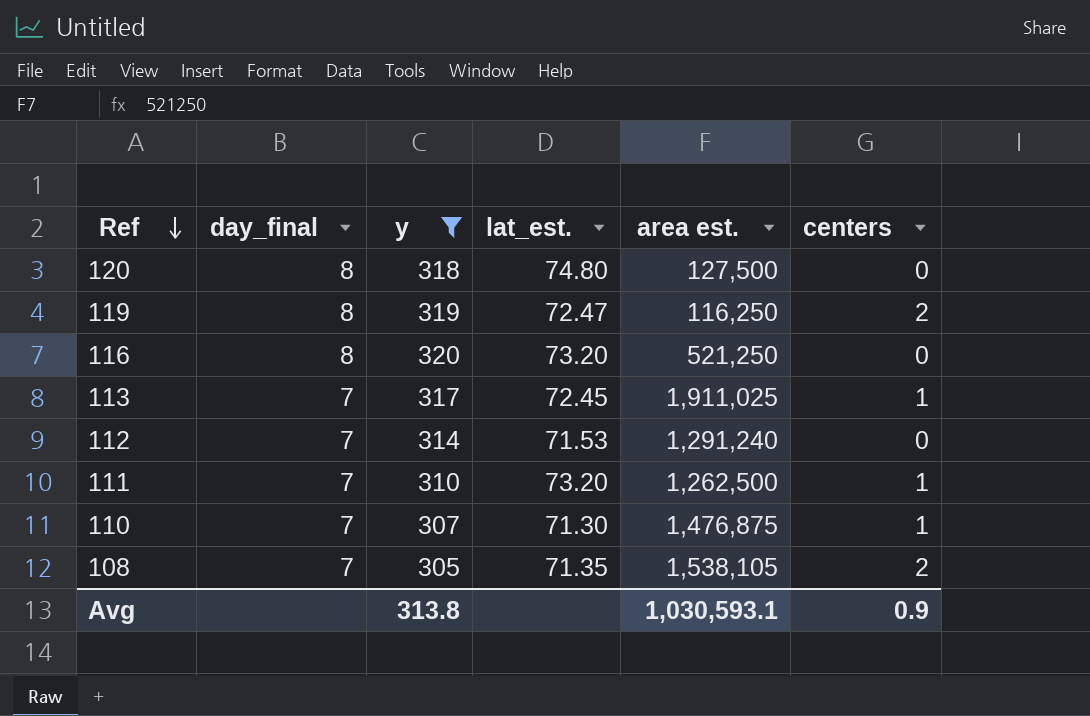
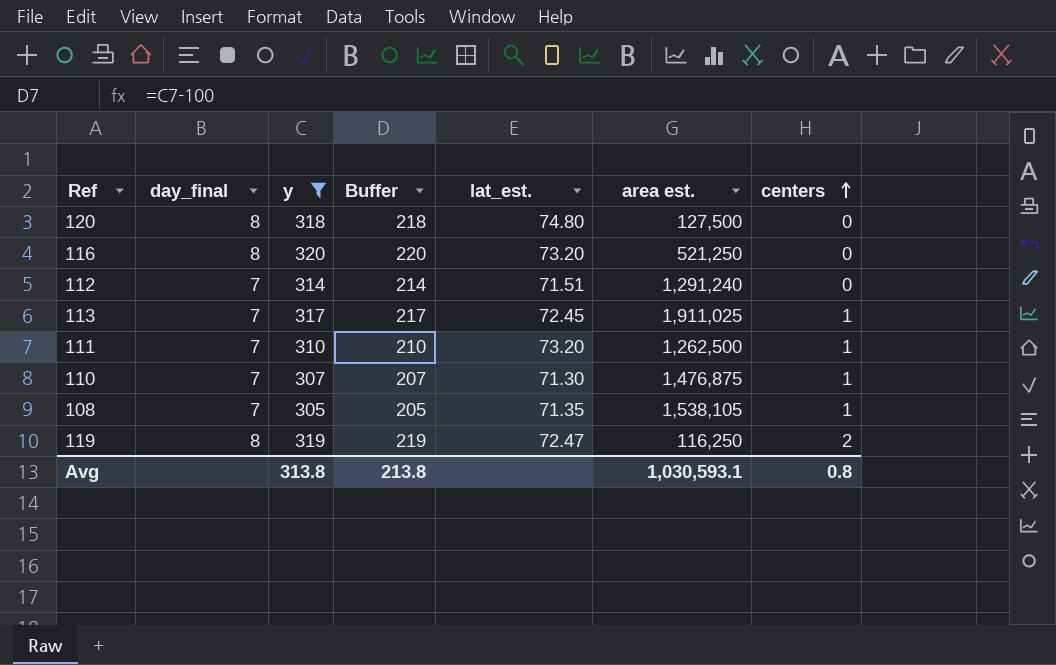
row order: Ref descending -> centers ascending
column Buffer | formula: none -> [y] - 100
112 | lat_est.: 71.53 -> 71.51
108 | centers: 2 -> 1
Avg | centers: 0.9 -> 0.8

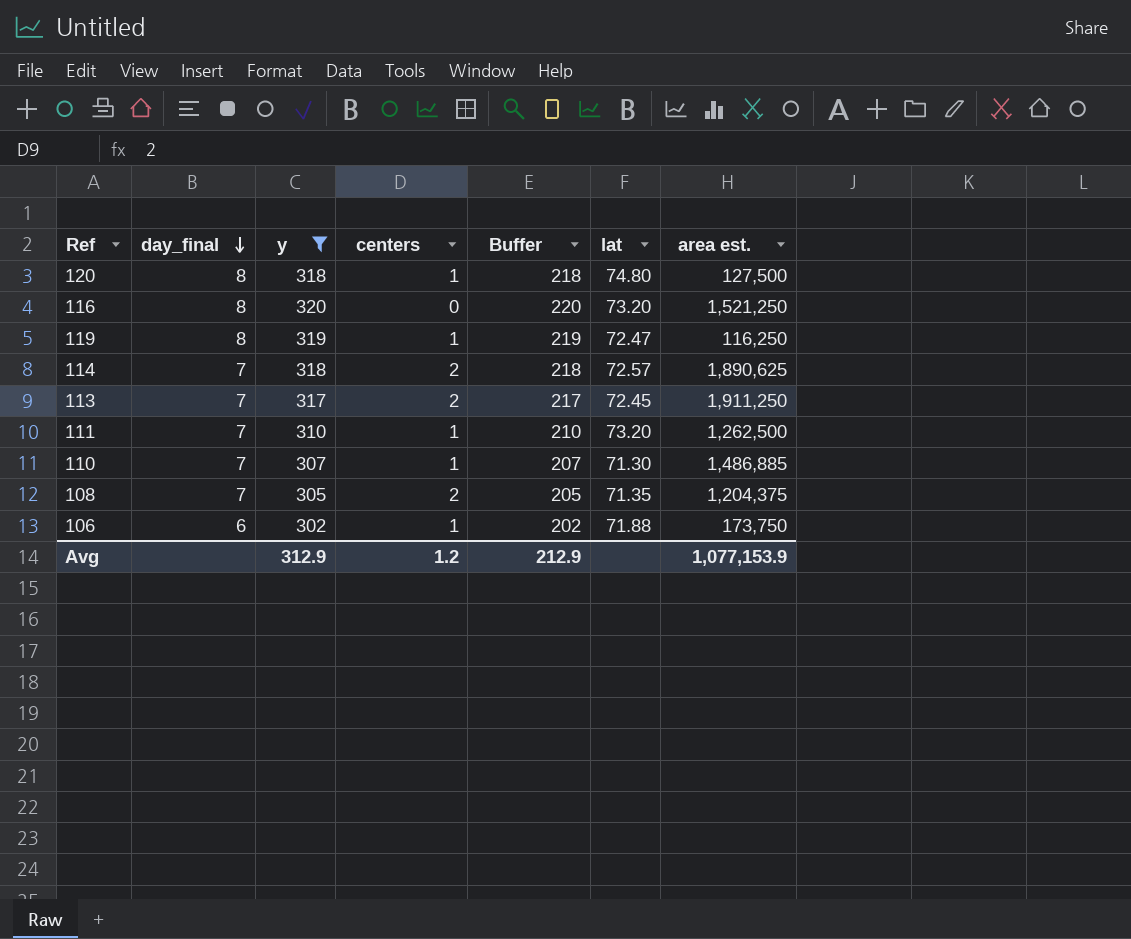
row order: centers ascending -> day_final descending
column centers | position: 7 -> 4
column name: lat_est. -> lat
row 112: 7 | 314 | 214 | 71.51 | 1,291,240 | 0 -> none
120 | centers: 0 -> 1
116 | area est.: 521,250 -> 1,521,250
119 | centers: 2 -> 1
row 114: none -> 7 | 318 | 2 | 218 | 72.57 | 1,890,625
113 | centers: 1 -> 2
113 | area est.: 1,911,025 -> 1,911,250
110 | area est.: 1,476,875 -> 1,486,885
108 | centers: 1 -> 2
108 | area est.: 1,538,105 -> 1,204,375
row 106: none -> 6 | 302 | 1 | 202 | 71.88 | 173,750
Avg | y: 313.8 -> 312.9
Avg | centers: 0.8 -> 1.2
Avg | Buffer: 213.8 -> 212.9
Avg | area est.: 1,030,593.1 -> 1,077,153.9

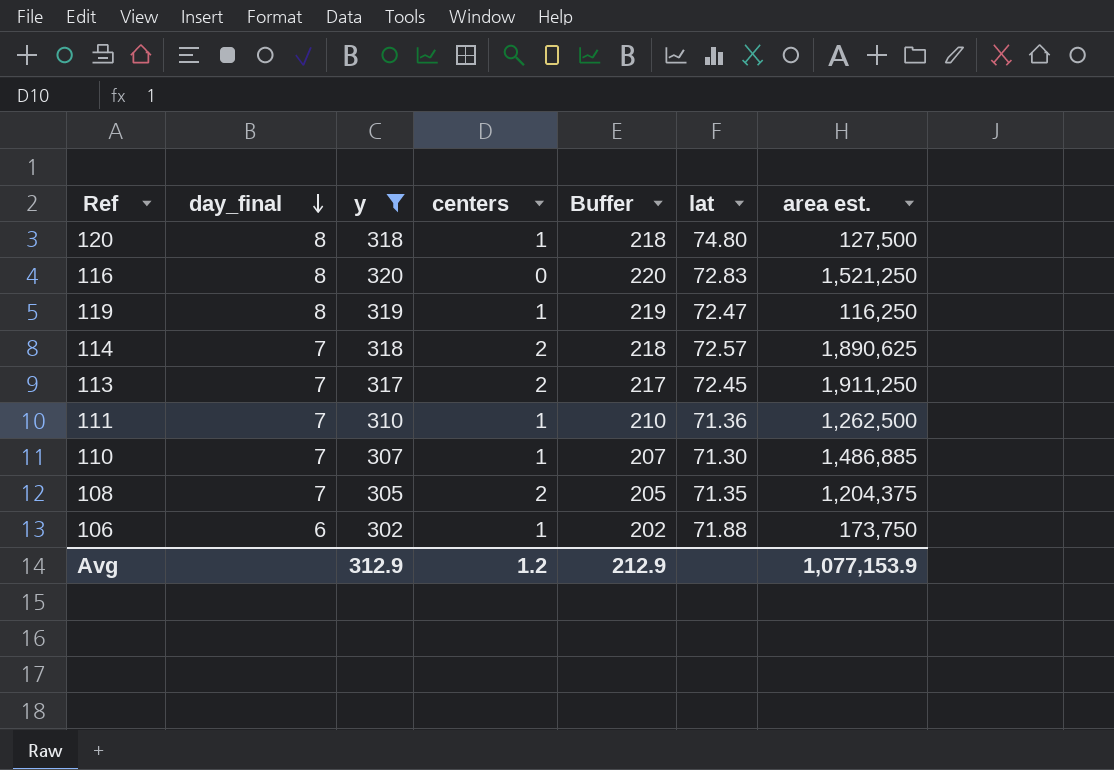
116 | lat: 73.20 -> 72.83
111 | lat: 73.20 -> 71.36

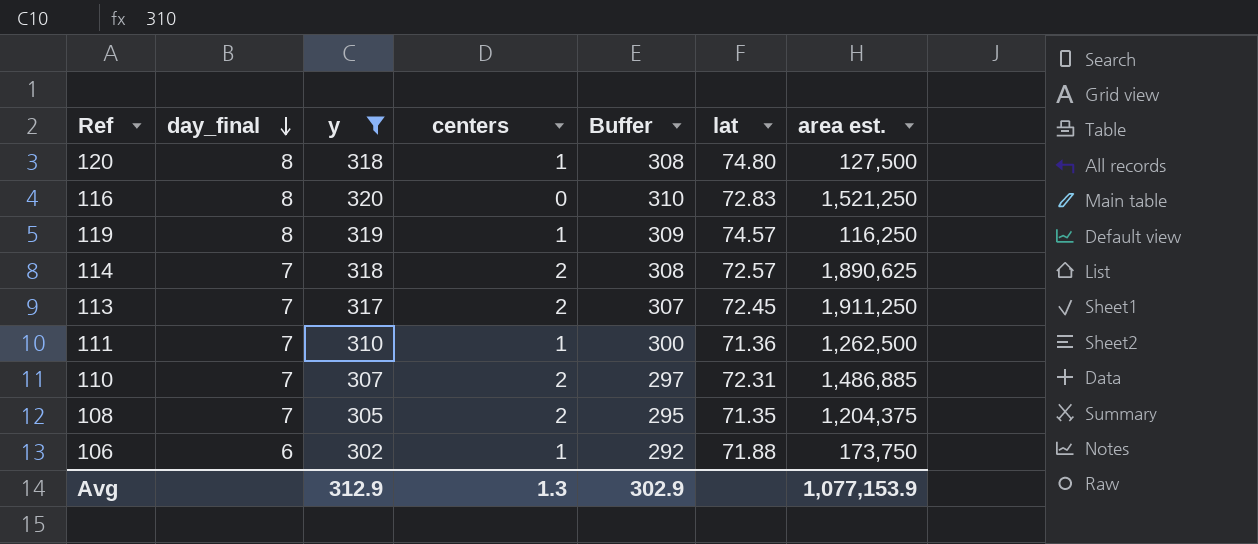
column Buffer | formula: [y] - 100 -> [y] - 10
119 | lat: 72.47 -> 74.57
110 | centers: 1 -> 2
110 | lat: 71.30 -> 72.31
Avg | centers: 1.2 -> 1.3
Avg | Buffer: 212.9 -> 302.9

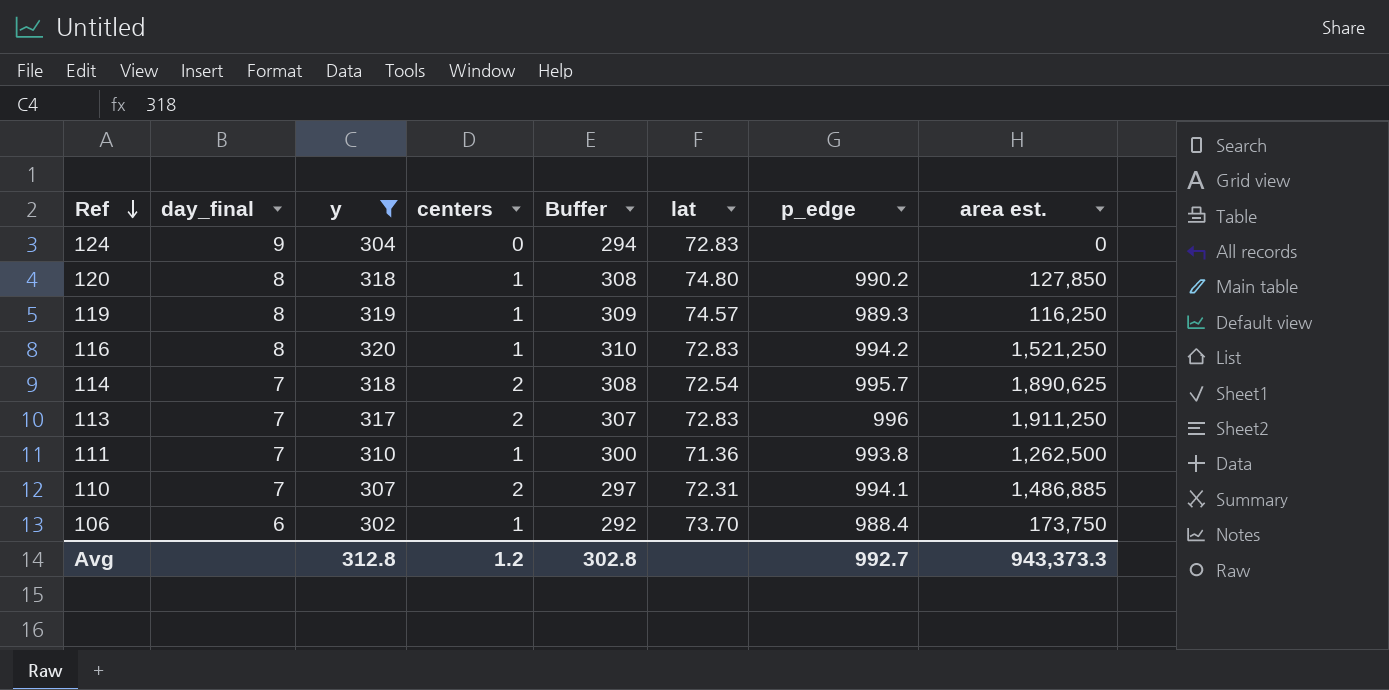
row order: day_final descending -> Ref descending
column p_edge | position: none -> 7
row 108: 7 | 305 | 2 | 295 | 71.35 | 1,204,375 -> none
row 124: none -> 9 | 304 | 0 | 294 | 72.83 | none | 0
120 | area est.: 127,500 -> 127,850
116 | centers: 0 -> 1
114 | lat: 72.57 -> 72.54
113 | lat: 72.45 -> 72.83
106 | lat: 71.88 -> 73.70
Avg | y: 312.9 -> 312.8
Avg | centers: 1.3 -> 1.2
Avg | Buffer: 302.9 -> 302.8
Avg | area est.: 1,077,153.9 -> 943,373.3

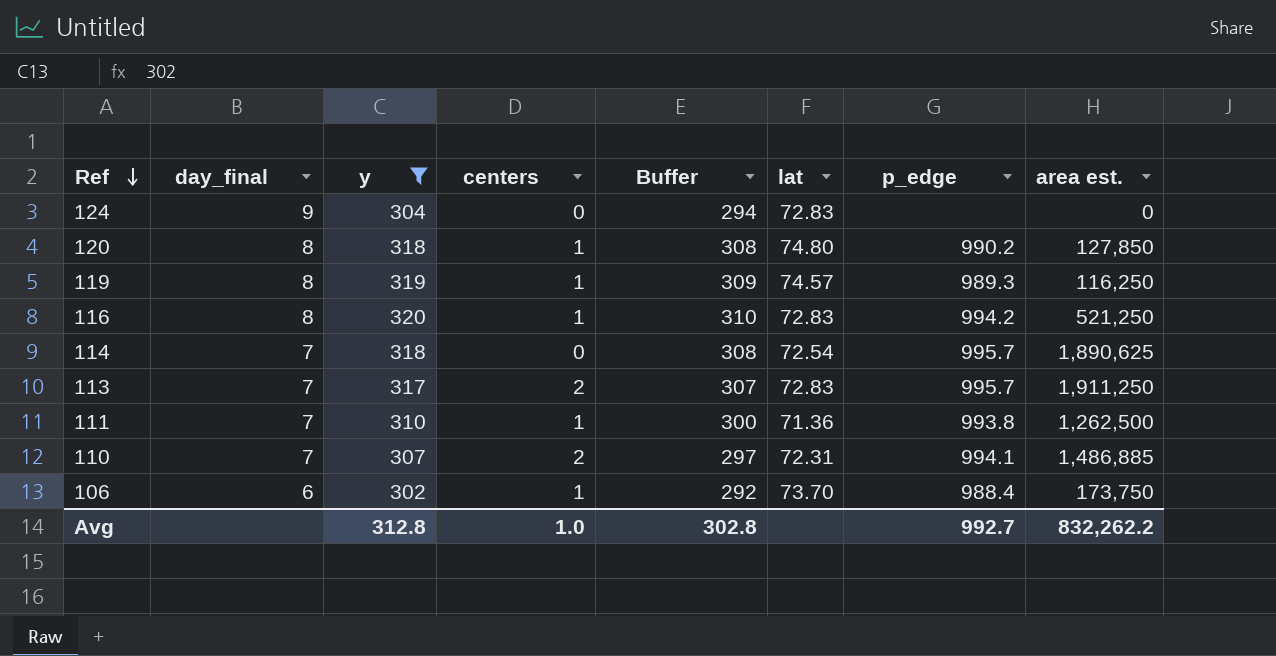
116 | area est.: 1,521,250 -> 521,250
114 | centers: 2 -> 0
113 | p_edge: 996 -> 995.7
Avg | centers: 1.2 -> 1.0
Avg | area est.: 943,373.3 -> 832,262.2

